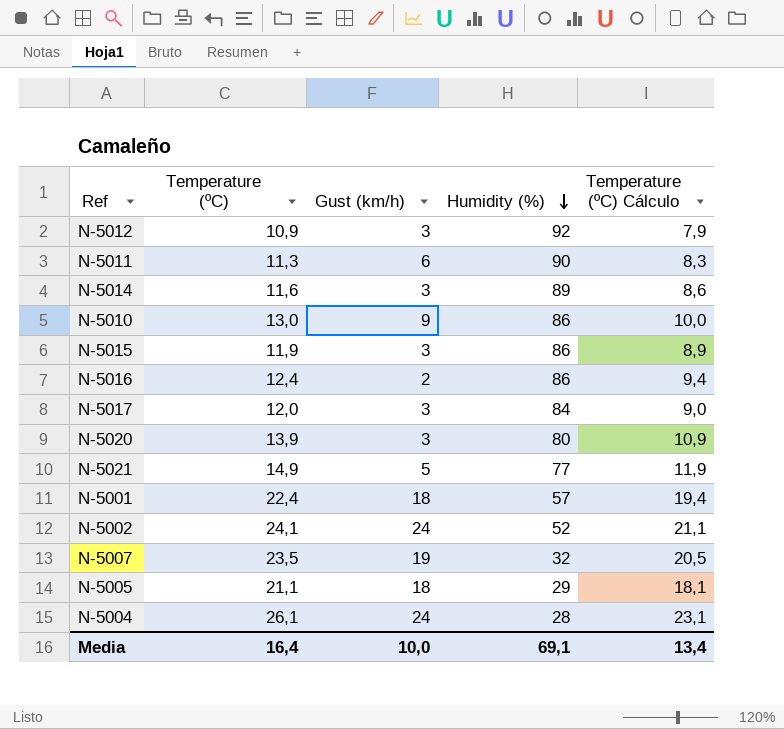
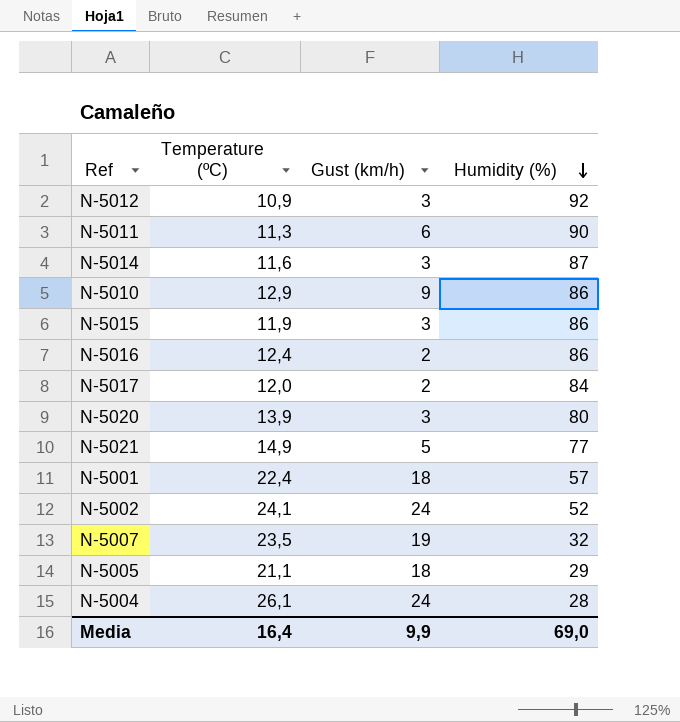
column Temperature (ºC) Cálculo | formula: [Temperature (ºC)] - 3 -> none
N-5014 | Humidity (%): 89 -> 87
N-5010 | Temperature (ºC): 13,0 -> 12,9
N-5017 | Gust (km/h): 3 -> 2
Media | Gust (km/h): 10,0 -> 9,9
Media | Humidity (%): 69,1 -> 69,0

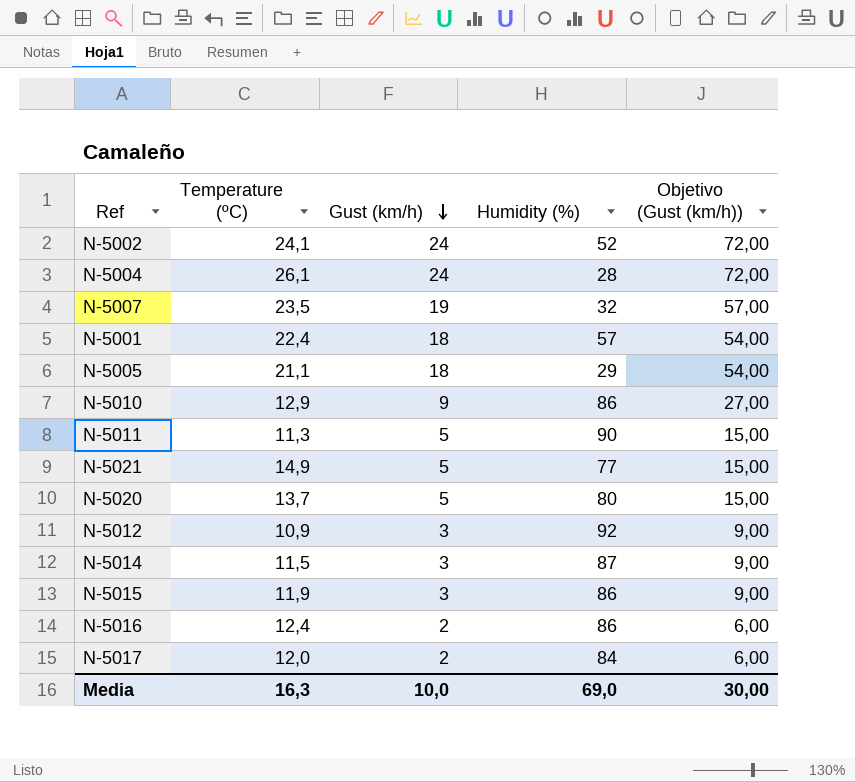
row order: Humidity (%) descending -> Gust (km/h) descending
column Objetivo (Gust (km/h)) | formula: none -> [Gust (km/h)] * 3
N-5011 | Gust (km/h): 6 -> 5
N-5020 | Temperature (ºC): 13,9 -> 13,7
N-5020 | Gust (km/h): 3 -> 5
N-5014 | Temperature (ºC): 11,6 -> 11,5
Media | Temperature (ºC): 16,4 -> 16,3
Media | Gust (km/h): 9,9 -> 10,0

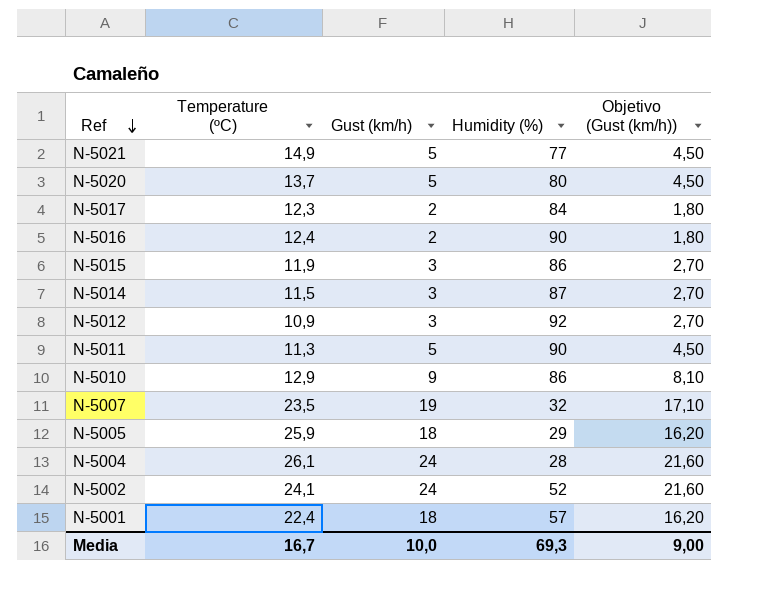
row order: Gust (km/h) descending -> Ref descending
column Objetivo (Gust (km/h)) | formula: [Gust (km/h)] * 3 -> [Gust (km/h)] * 0,9
N-5017 | Temperature (ºC): 12,0 -> 12,3
N-5016 | Humidity (%): 86 -> 90
N-5005 | Temperature (ºC): 21,1 -> 25,9
Media | Temperature (ºC): 16,3 -> 16,7
Media | Humidity (%): 69,0 -> 69,3
Media | Objetivo (Gust (km/h)): 30,00 -> 9,00

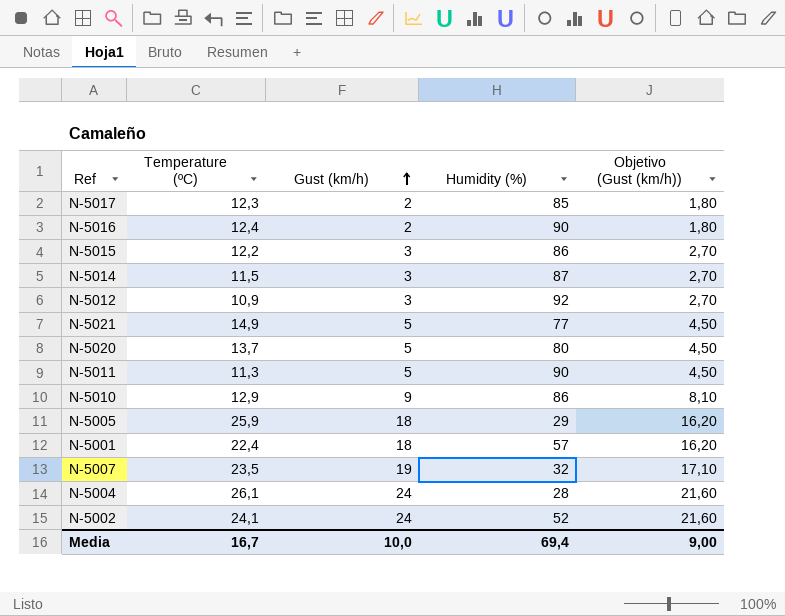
row order: Ref descending -> Gust (km/h) ascending
N-5017 | Humidity (%): 84 -> 85
N-5015 | Temperature (ºC): 11,9 -> 12,2
Media | Humidity (%): 69,3 -> 69,4

